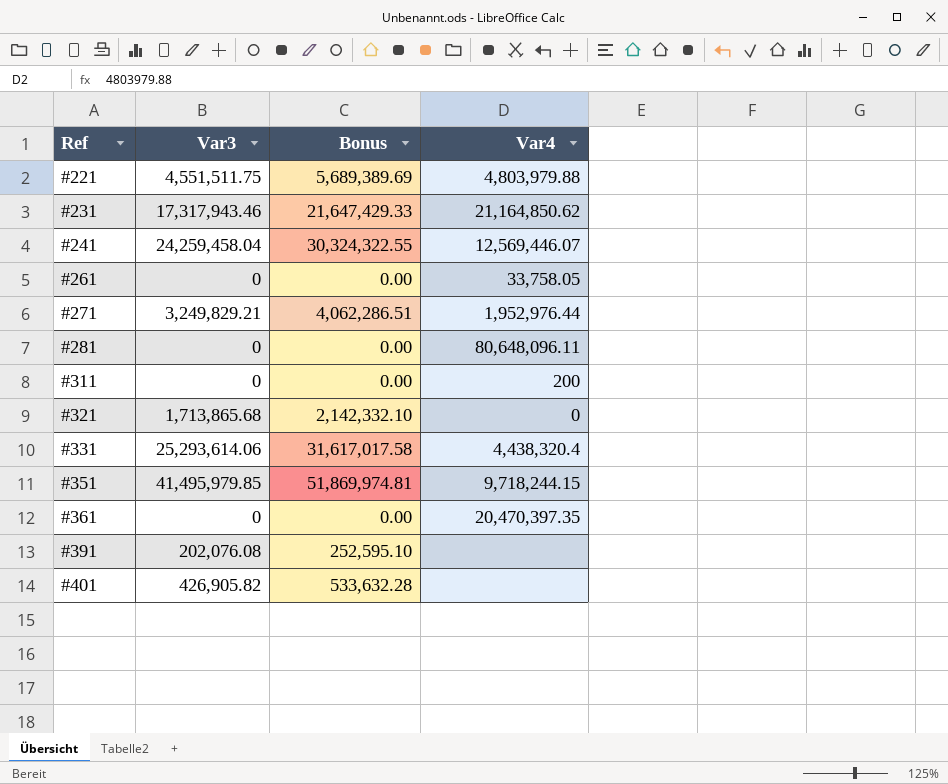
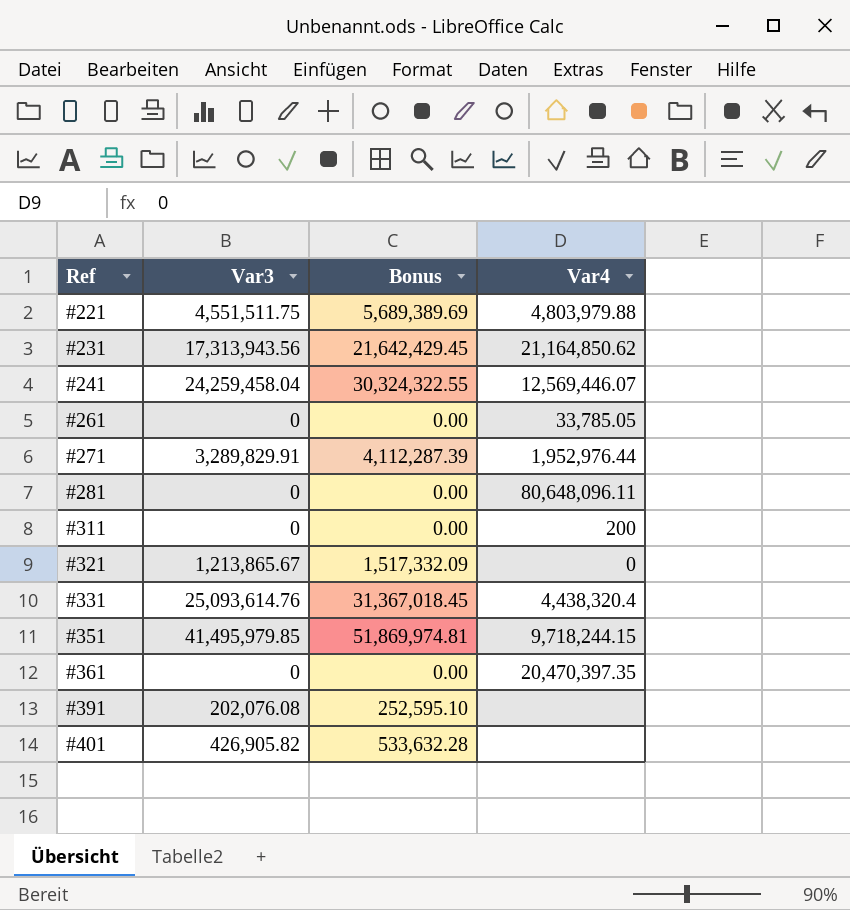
#231 | Var3: 17,317,943.46 -> 17,313,943.56
#231 | Bonus: 21,647,429.33 -> 21,642,429.45
#261 | Var4: 33,758.05 -> 33,785.05
#271 | Var3: 3,249,829.21 -> 3,289,829.91
#271 | Bonus: 4,062,286.51 -> 4,112,287.39
#321 | Var3: 1,713,865.68 -> 1,213,865.67
#321 | Bonus: 2,142,332.10 -> 1,517,332.09
#331 | Var3: 25,293,614.06 -> 25,093,614.76
#331 | Bonus: 31,617,017.58 -> 31,367,018.45

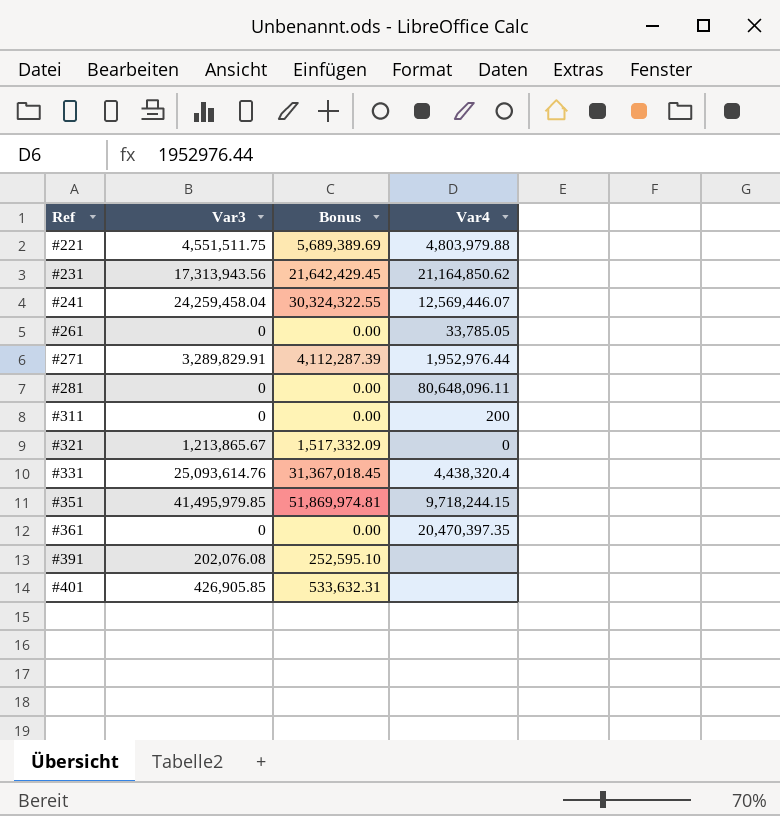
#401 | Var3: 426,905.82 -> 426,905.85
#401 | Bonus: 533,632.28 -> 533,632.31

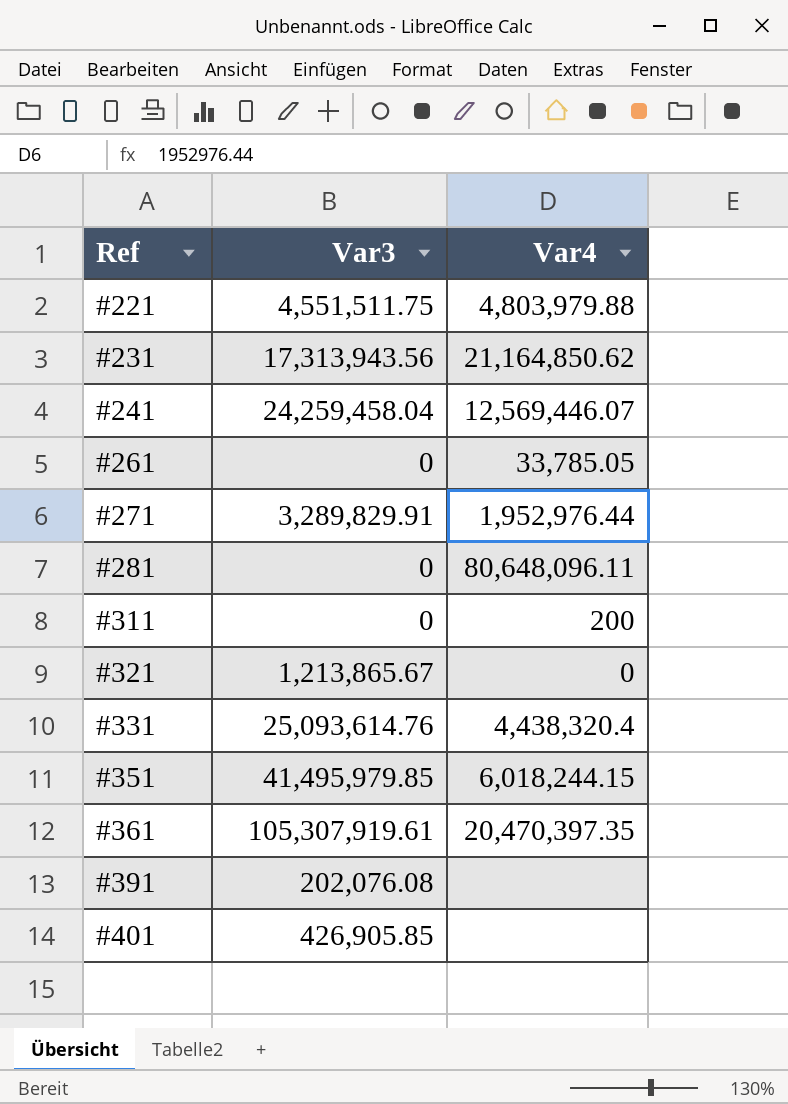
column Bonus | formula: [Var3] * 1.25 -> none
#351 | Var4: 9,718,244.15 -> 6,018,244.15
#361 | Var3: 0 -> 105,307,919.61

